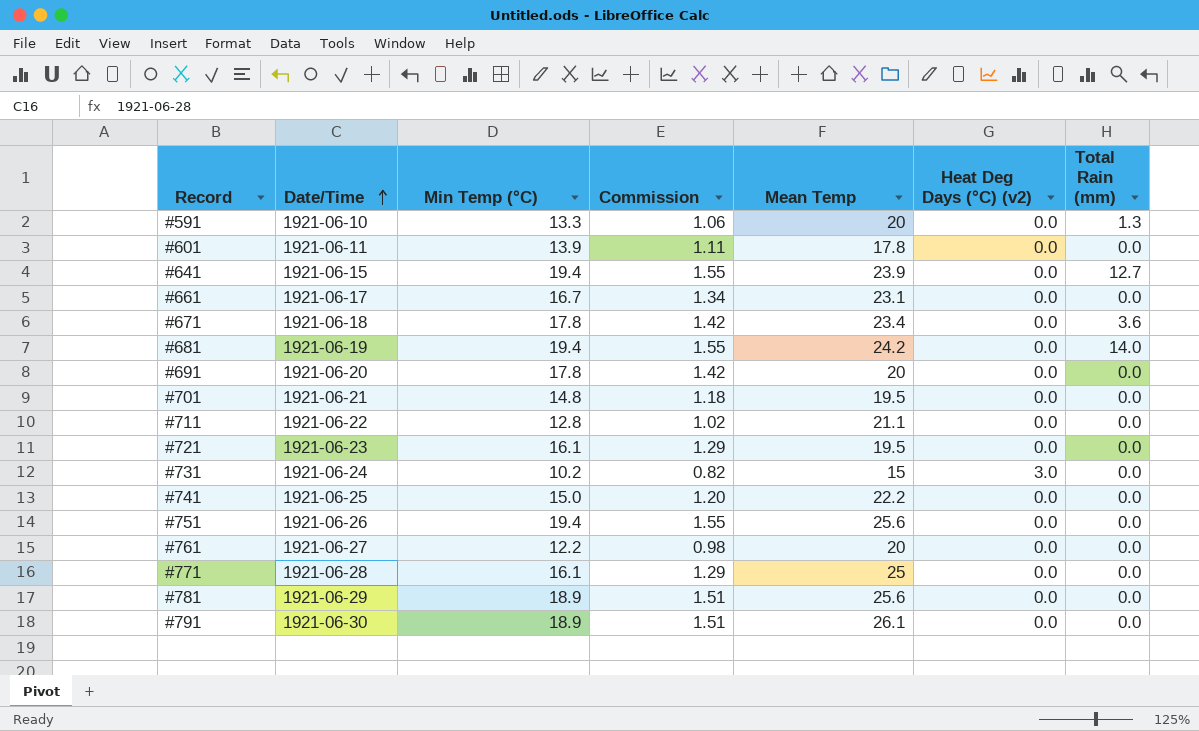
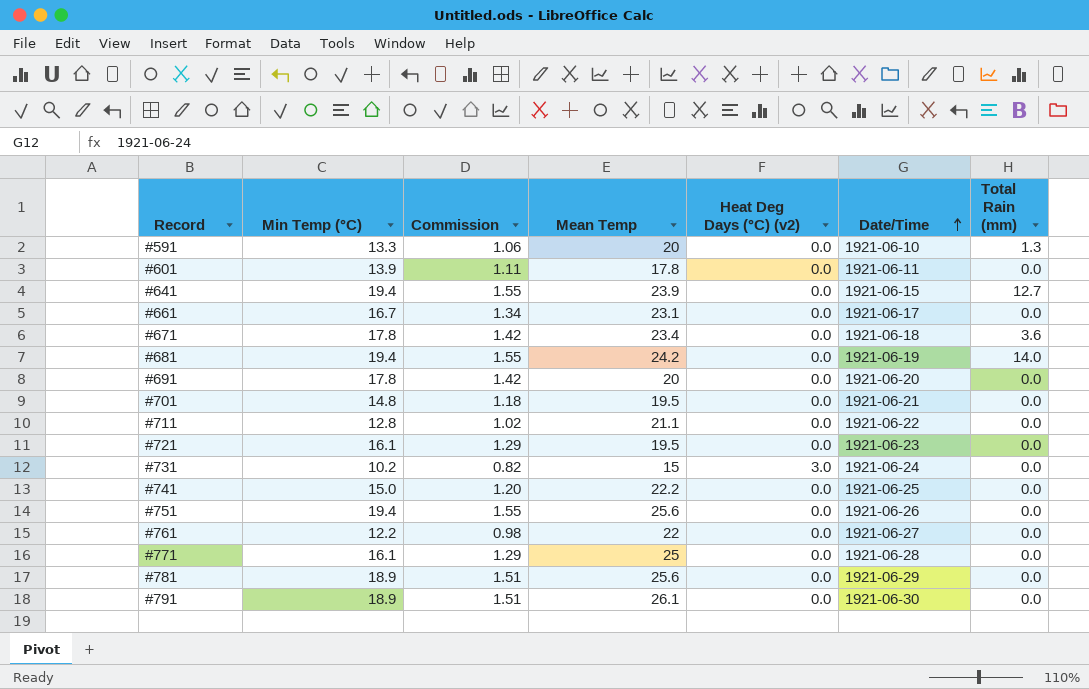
column Date/Time | position: 2 -> 6
#761 | Mean Temp: 20 -> 22

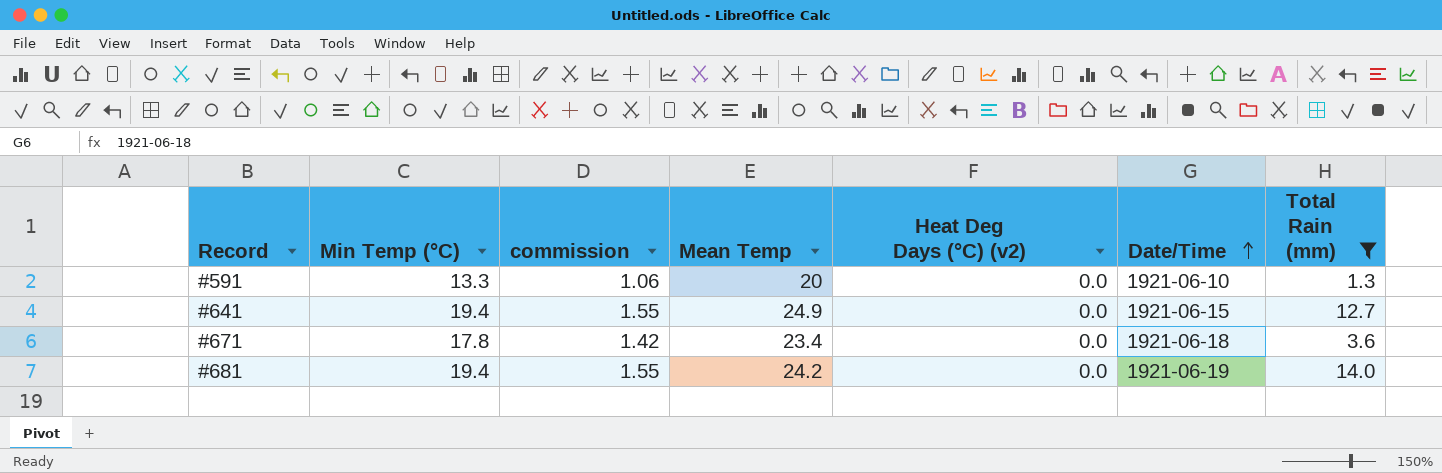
filter: none -> Total Rain (mm) != 0.0
column name: Commission -> commission
#641 | Mean Temp: 23.9 -> 24.9

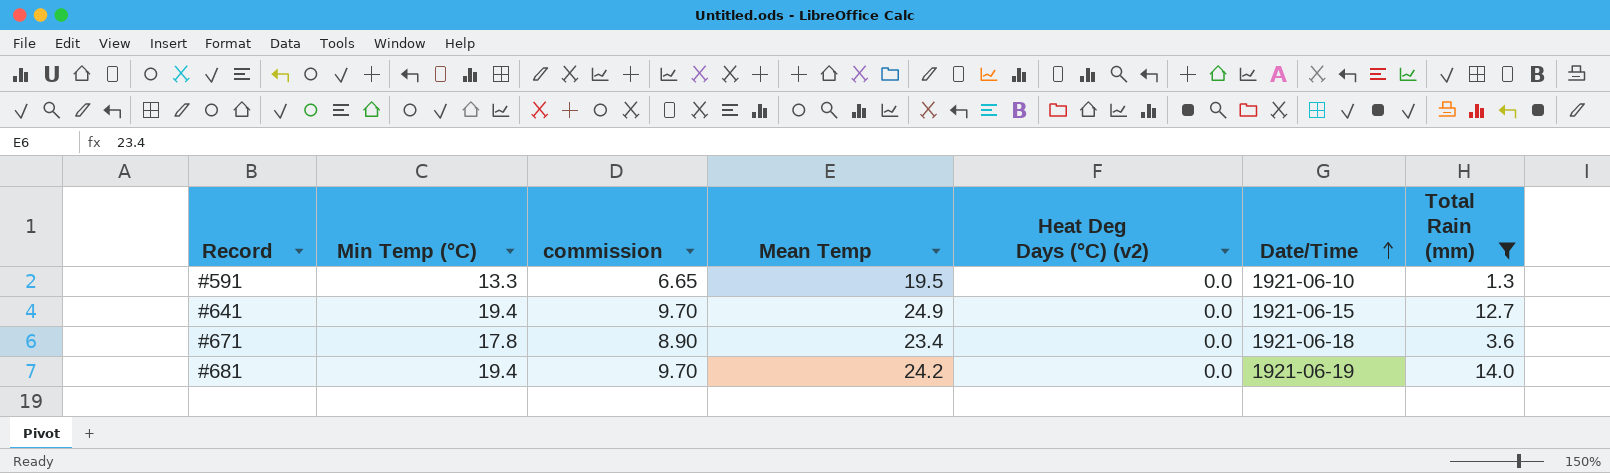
column commission | formula: [Min Temp (°C)] * 0.08 -> [Min Temp (°C)] * 0.5
#591 | Mean Temp: 20 -> 19.5

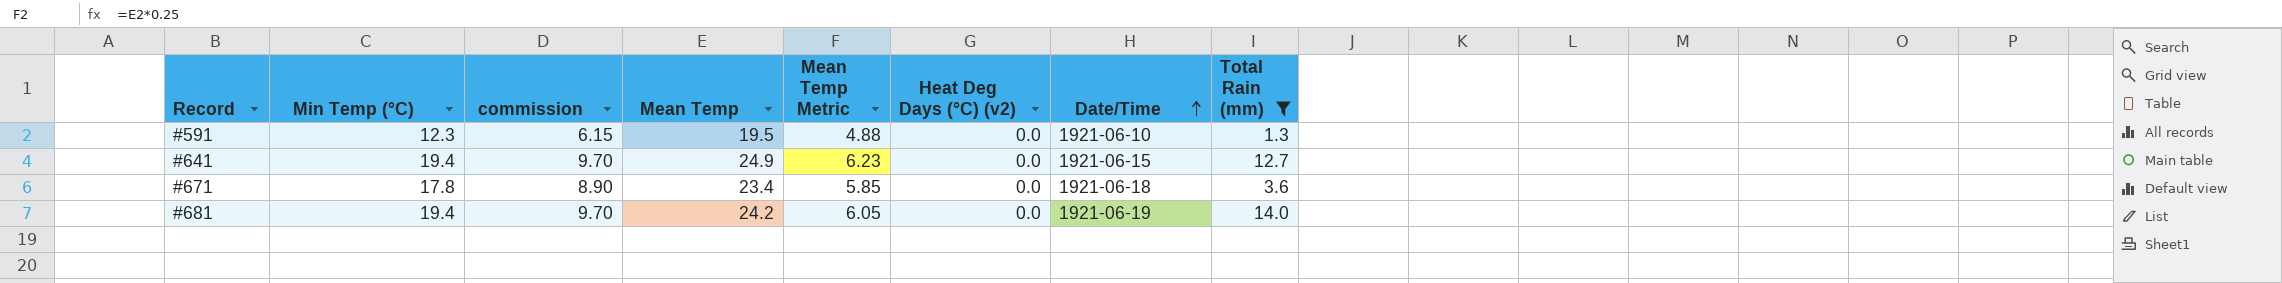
column Mean Temp Metric | formula: none -> [Mean Temp] * 0.25
#591 | Min Temp (°C): 13.3 -> 12.3
#591 | commission: 6.65 -> 6.15

